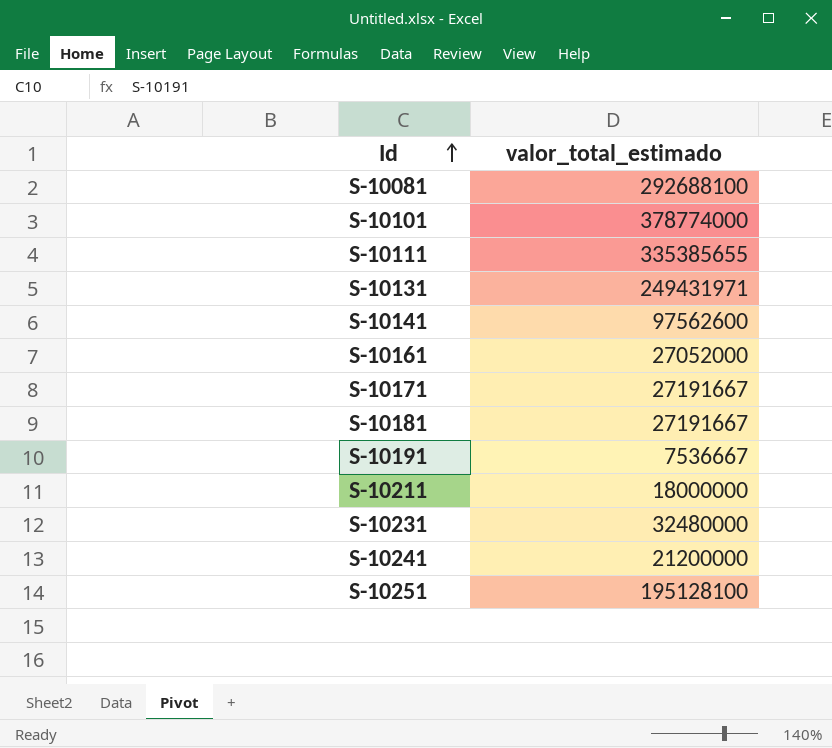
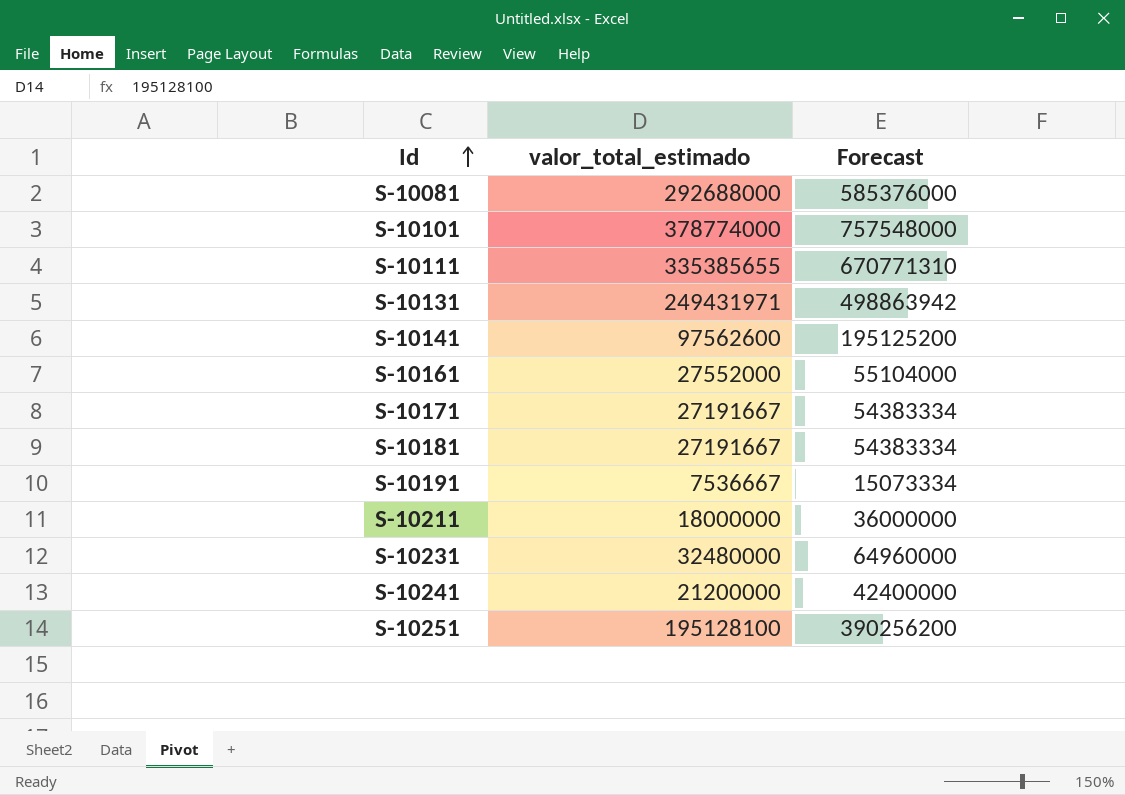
column Forecast | formula: none -> [valor_total_estimado] * 2
S-10081 | valor_total_estimado: 292688100 -> 292688000
S-10161 | valor_total_estimado: 27052000 -> 27552000

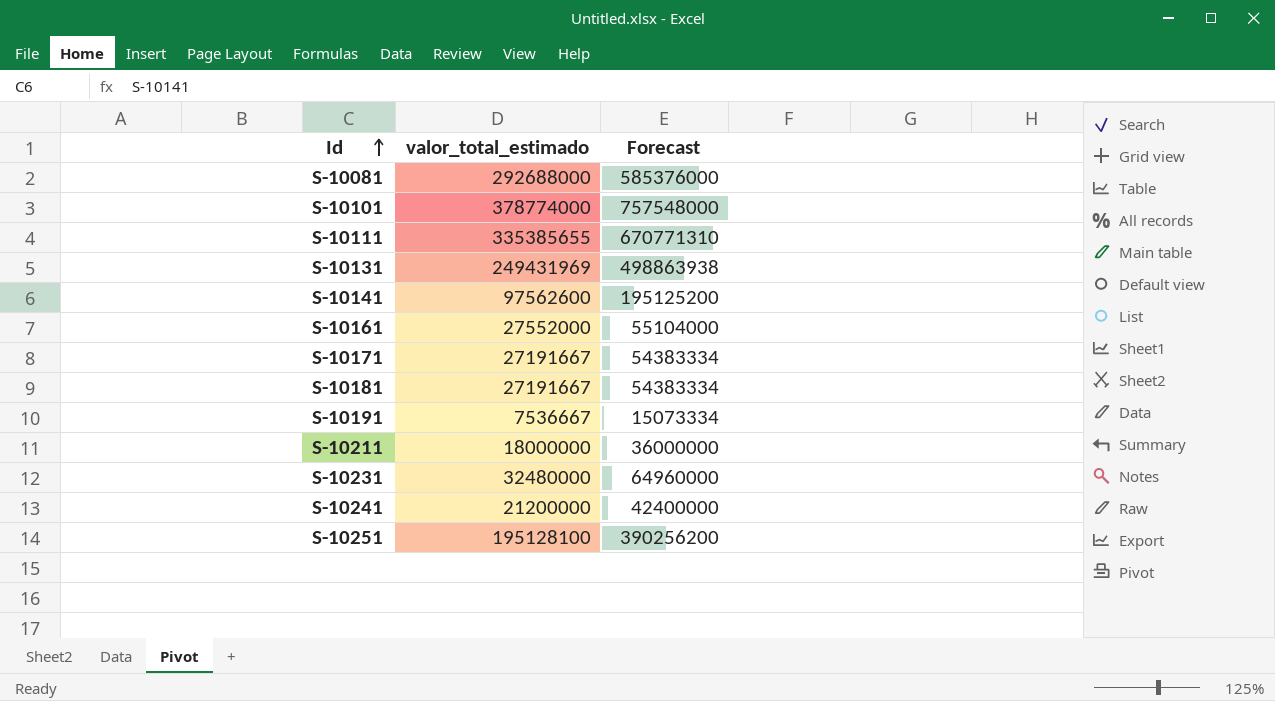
S-10131 | valor_total_estimado: 249431971 -> 249431969
S-10131 | Forecast: 498863942 -> 498863938

